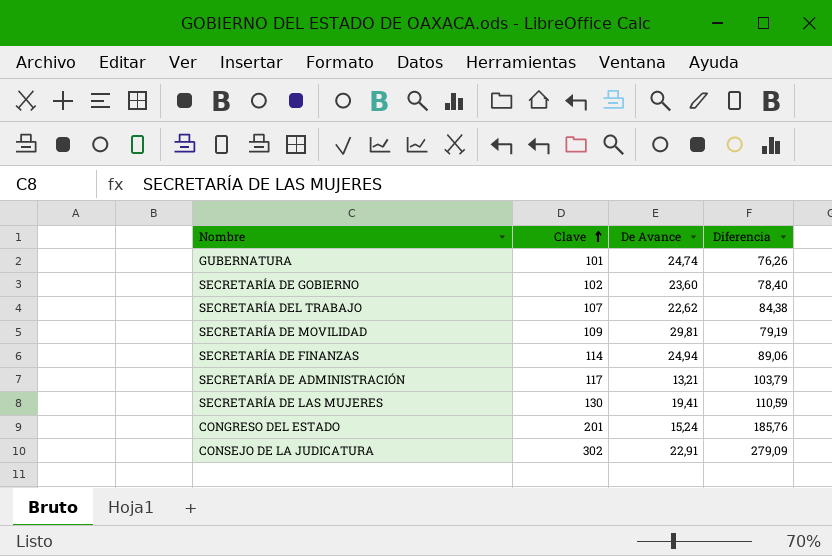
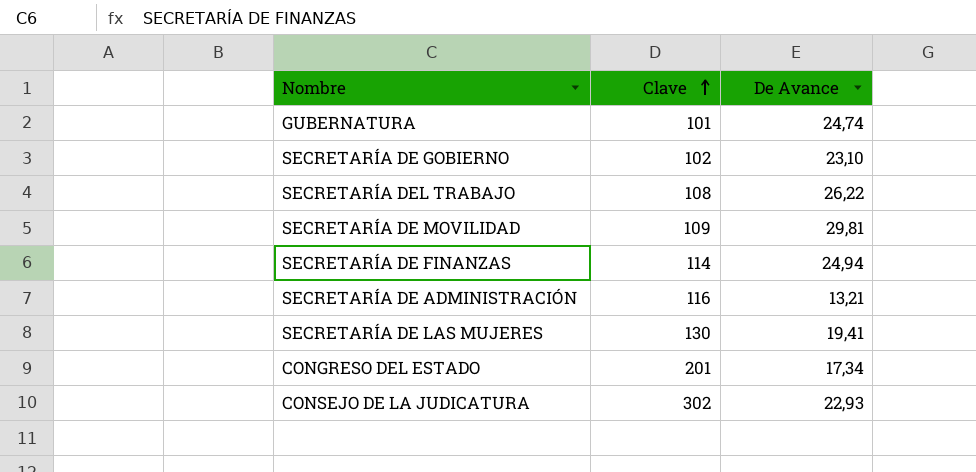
column Diferencia | formula: [Clave] - [De Avance] -> none
SECRETARÍA DE GOBIERNO | De Avance: 23,60 -> 23,10
SECRETARÍA DEL TRABAJO | Clave: 107 -> 108
SECRETARÍA DEL TRABAJO | De Avance: 22,62 -> 26,22
SECRETARÍA DE ADMINISTRACIÓN | Clave: 117 -> 116
CONGRESO DEL ESTADO | De Avance: 15,24 -> 17,34
CONSEJO DE LA JUDICATURA | De Avance: 22,91 -> 22,93

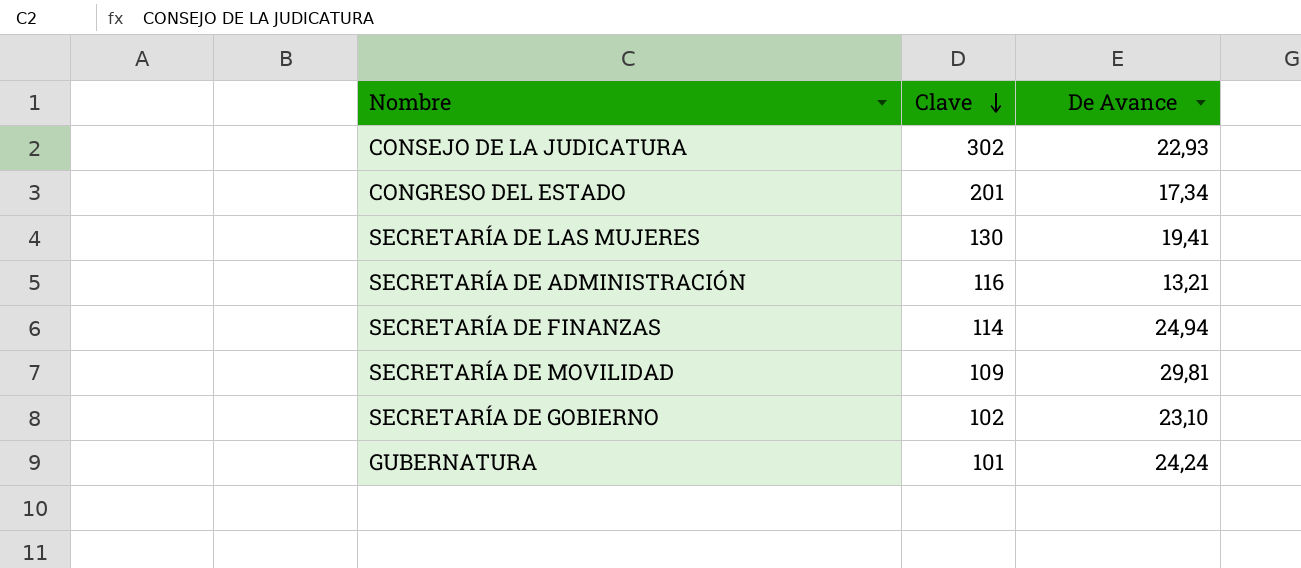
row order: Clave ascending -> Clave descending
row SECRETARÍA DEL TRABAJO: 108 | 26,22 -> none
GUBERNATURA | De Avance: 24,74 -> 24,24

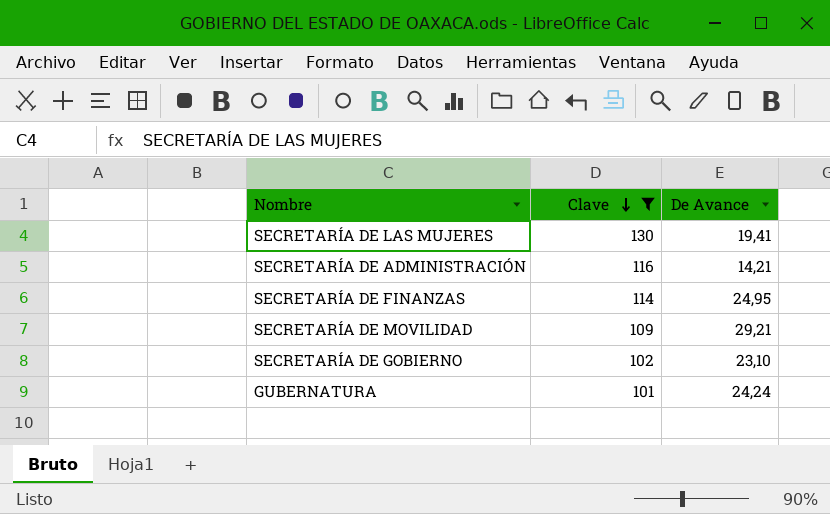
filter: none -> Clave <= 130
SECRETARÍA DE ADMINISTRACIÓN | De Avance: 13,21 -> 14,21
SECRETARÍA DE FINANZAS | De Avance: 24,94 -> 24,95
SECRETARÍA DE MOVILIDAD | De Avance: 29,81 -> 29,21

